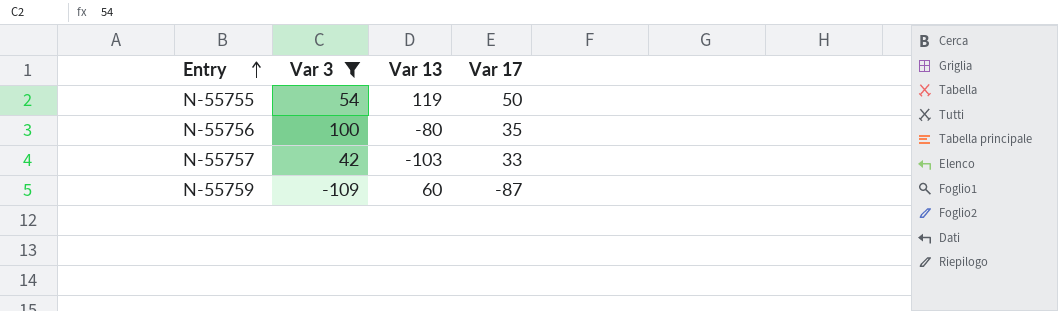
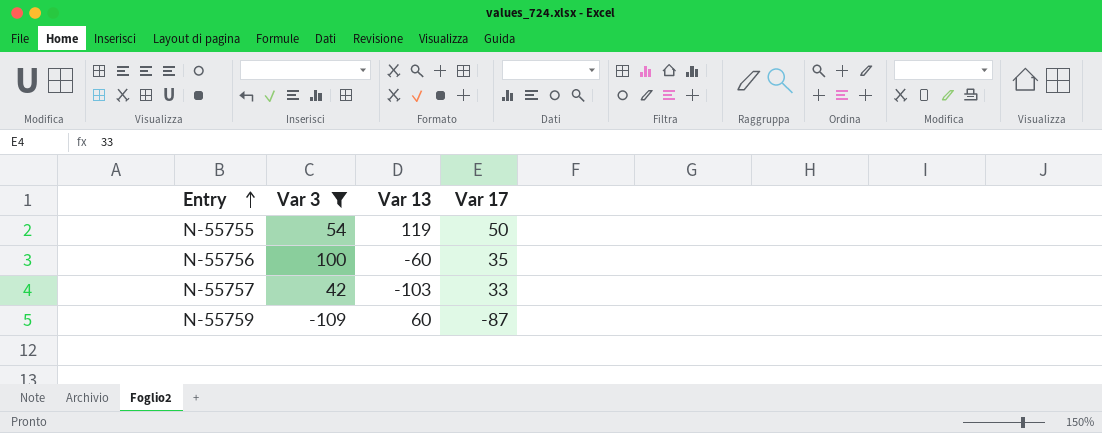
N-55756 | Var 13: -80 -> -60

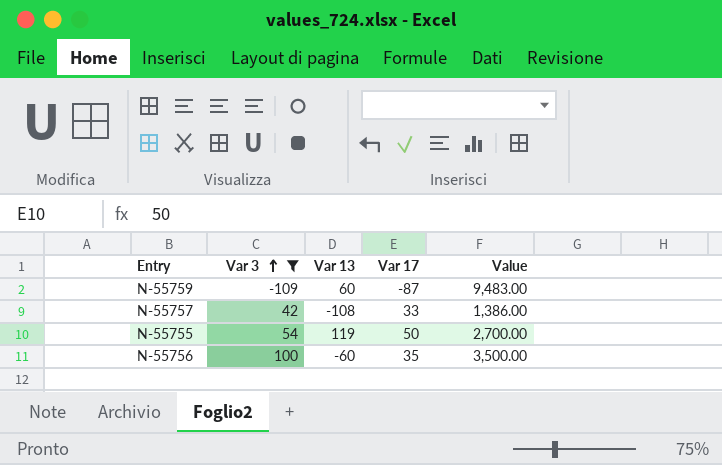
row order: Entry ascending -> Var 3 ascending
column Value | formula: none -> [Var 3] * [Var 17]
N-55757 | Var 13: -103 -> -108

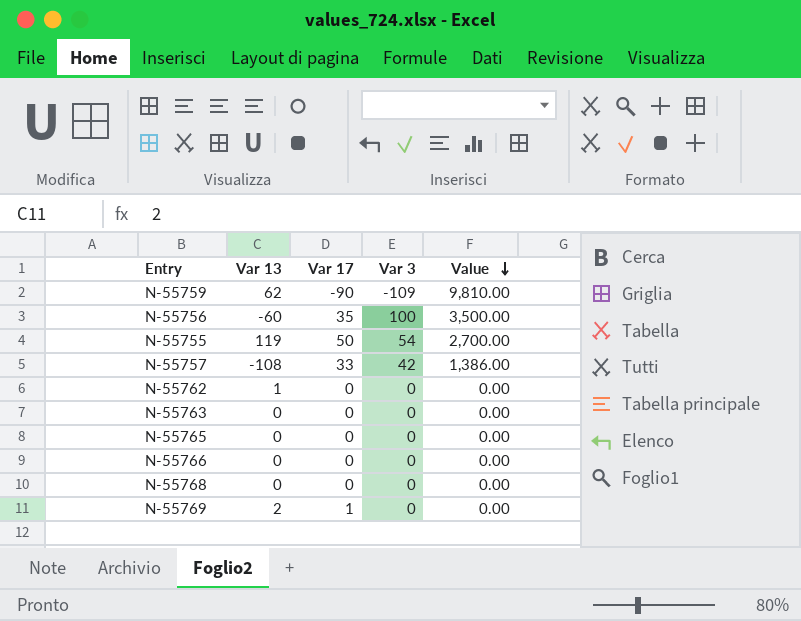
filter: Var 3 != 0 -> none
row order: Var 3 ascending -> Value descending
column Var 3 | position: 2 -> 4
N-55759 | Var 13: 60 -> 62
N-55759 | Var 17: -87 -> -90
N-55759 | Value: 9,483.00 -> 9,810.00

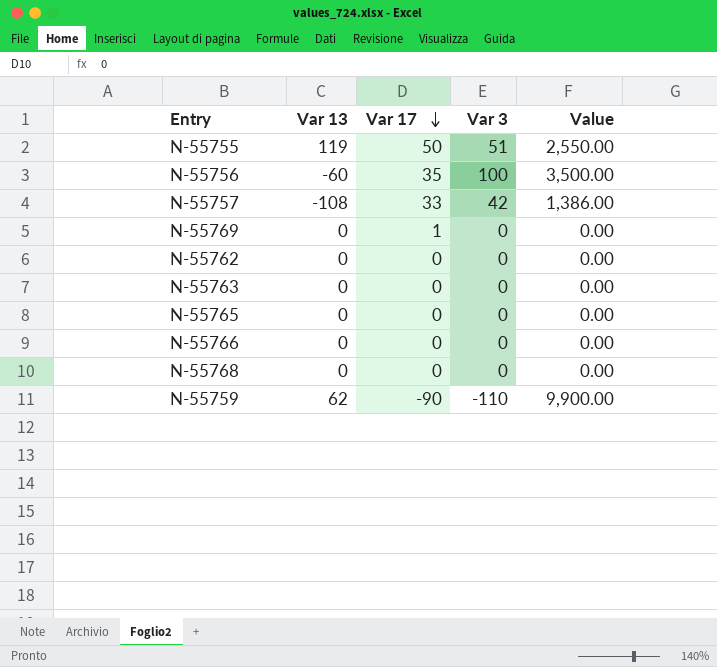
row order: Value descending -> Var 17 descending
N-55755 | Var 3: 54 -> 51
N-55755 | Value: 2,700.00 -> 2,550.00
N-55769 | Var 13: 2 -> 0
N-55762 | Var 13: 1 -> 0
N-55759 | Var 3: -109 -> -110
N-55759 | Value: 9,810.00 -> 9,900.00

